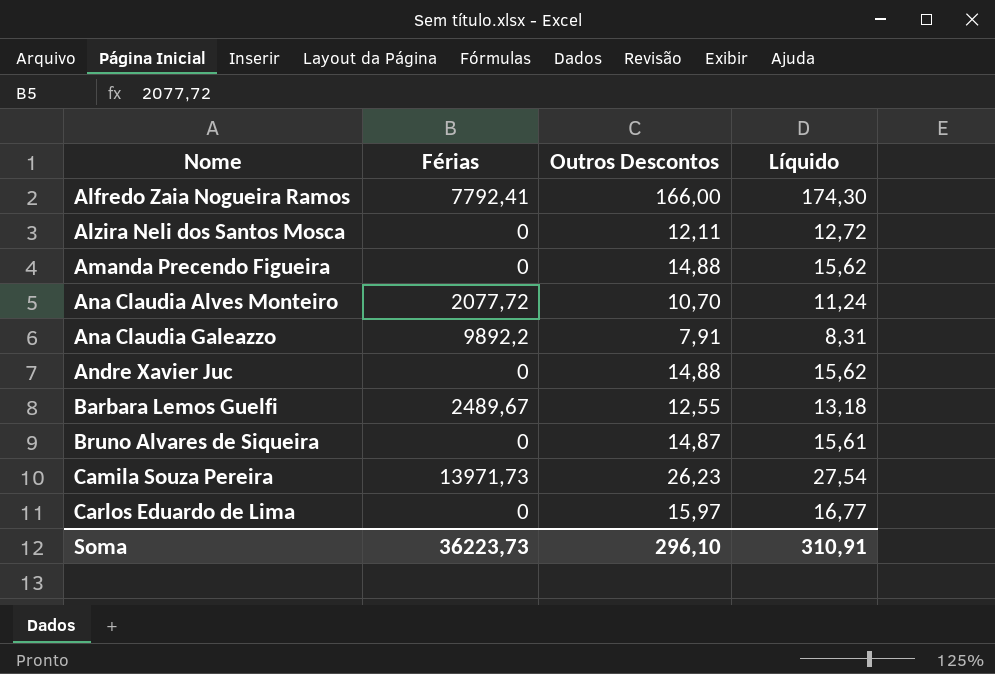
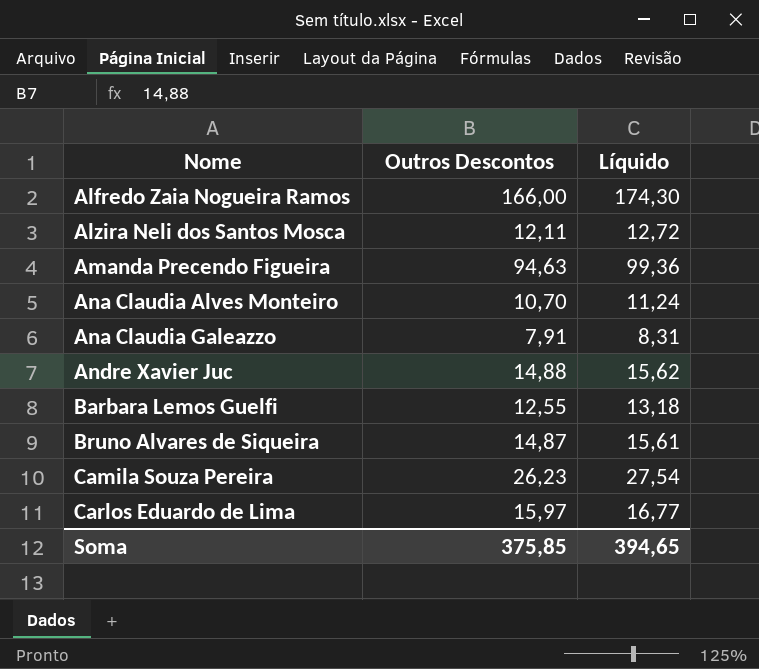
column Férias | position: 2 -> none
Amanda Precendo Figueira | Outros Descontos: 14,88 -> 94,63
Amanda Precendo Figueira | Líquido: 15,62 -> 99,36
Soma | Outros Descontos: 296,10 -> 375,85
Soma | Líquido: 310,91 -> 394,65

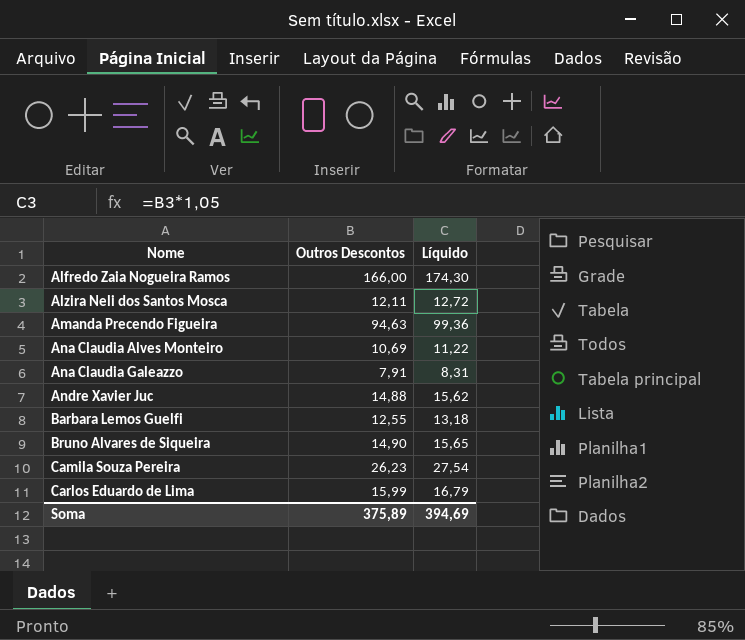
Ana Claudia Alves Monteiro | Outros Descontos: 10,70 -> 10,69
Ana Claudia Alves Monteiro | Líquido: 11,24 -> 11,22
Bruno Alvares de Siqueira | Outros Descontos: 14,87 -> 14,90
Bruno Alvares de Siqueira | Líquido: 15,61 -> 15,65
Carlos Eduardo de Lima | Outros Descontos: 15,97 -> 15,99
Carlos Eduardo de Lima | Líquido: 16,77 -> 16,79
Soma | Outros Descontos: 375,85 -> 375,89
Soma | Líquido: 394,65 -> 394,69

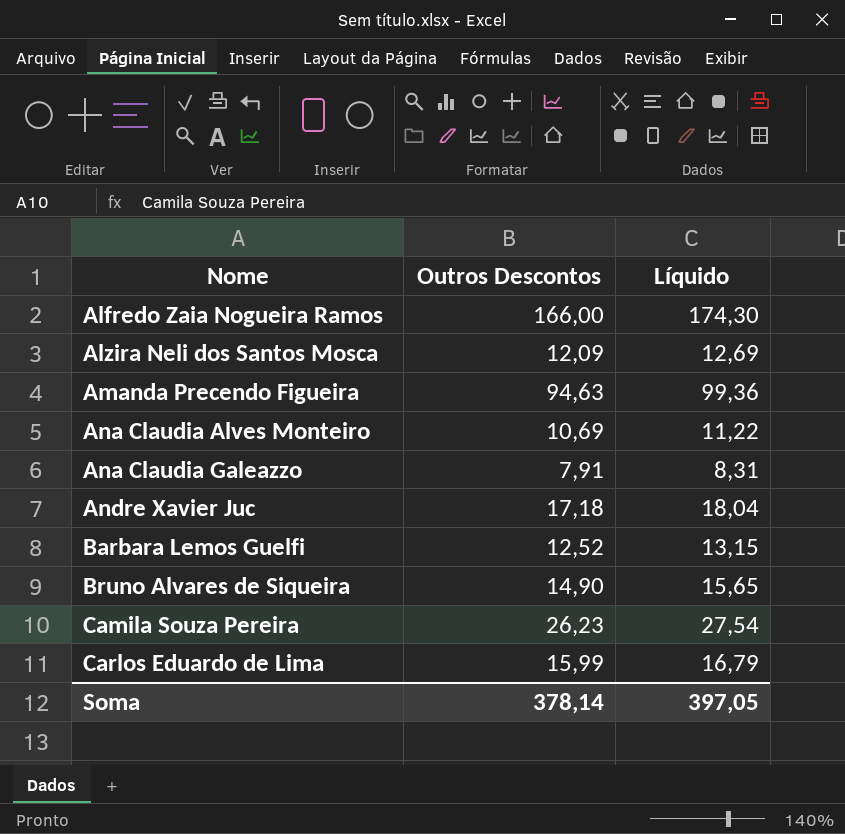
Alzira Neli dos Santos Mosca | Outros Descontos: 12,11 -> 12,09
Alzira Neli dos Santos Mosca | Líquido: 12,72 -> 12,69
Andre Xavier Juc | Outros Descontos: 14,88 -> 17,18
Andre Xavier Juc | Líquido: 15,62 -> 18,04
Barbara Lemos Guelfi | Outros Descontos: 12,55 -> 12,52
Barbara Lemos Guelfi | Líquido: 13,18 -> 13,15
Soma | Outros Descontos: 375,89 -> 378,14
Soma | Líquido: 394,69 -> 397,05

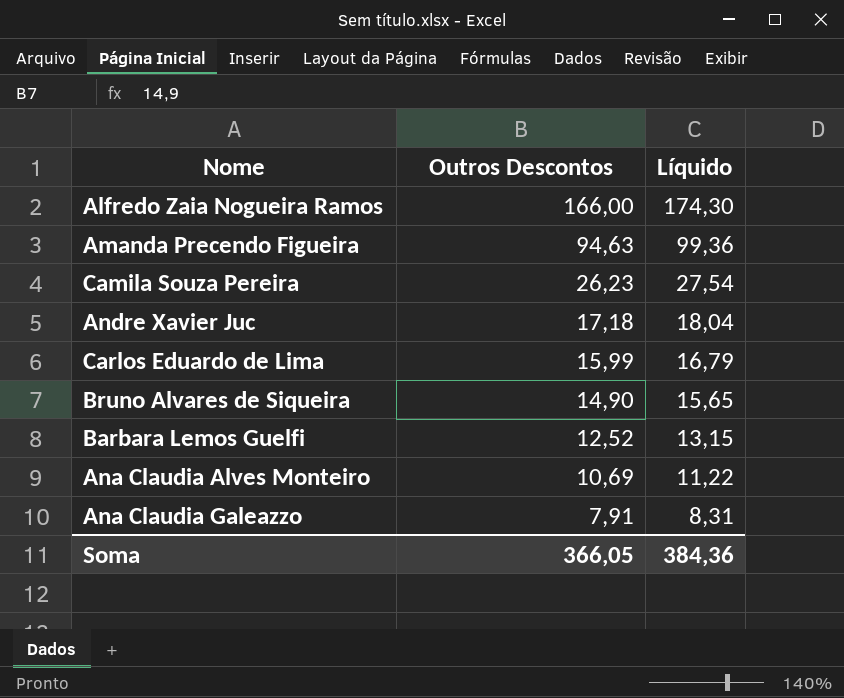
row order: Nome ascending -> Outros Descontos descending
row Alzira Neli dos Santos Mosca: 12,09 | 12,69 -> none
Soma | Outros Descontos: 378,14 -> 366,05
Soma | Líquido: 397,05 -> 384,36

